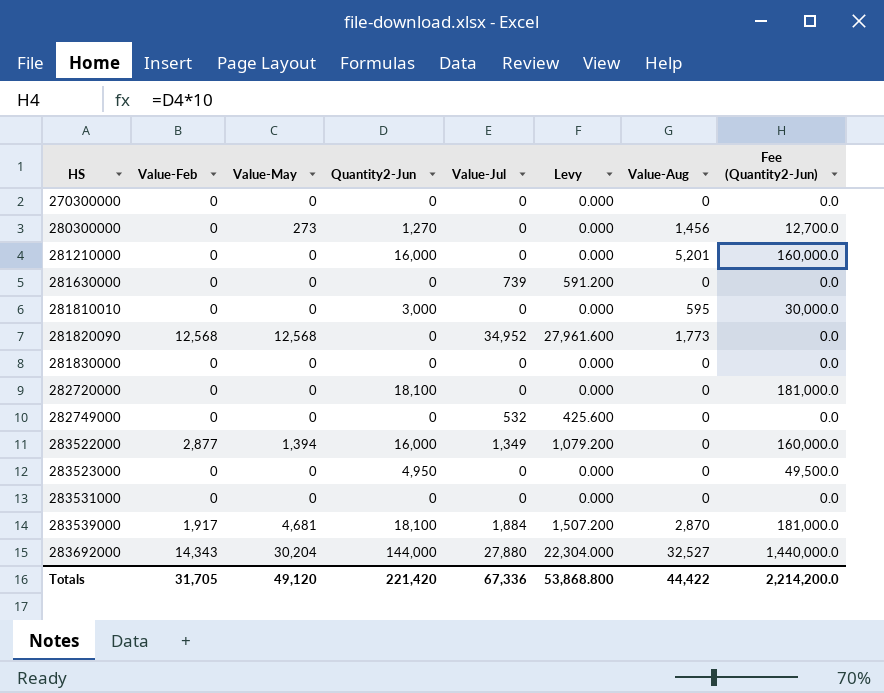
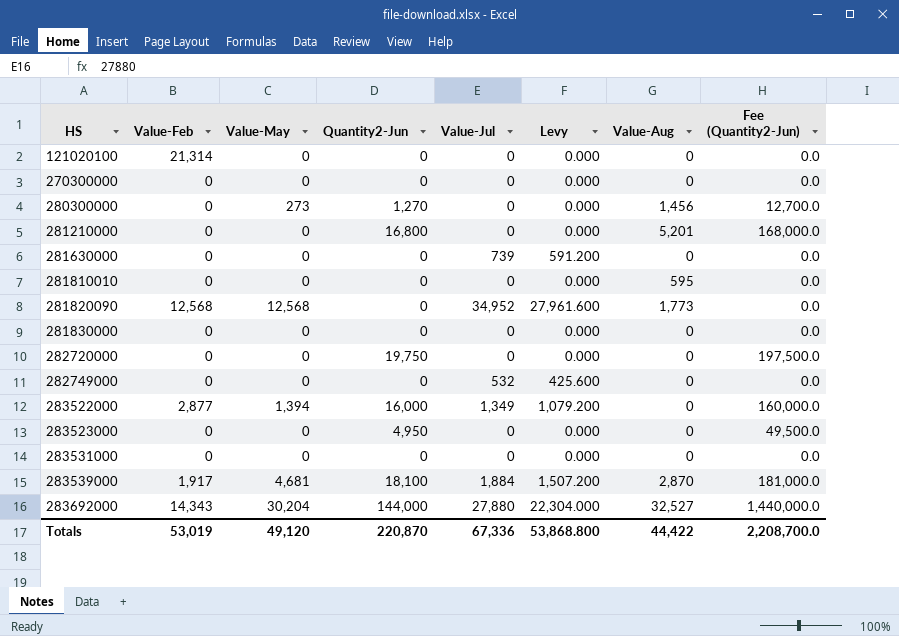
row 121020100: none -> 21,314 | 0 | 0 | 0 | 0.000 | 0 | 0.0
281210000 | Quantity2-Jun: 16,000 -> 16,800
281210000 | Fee (Quantity2-Jun): 160,000.0 -> 168,000.0
281810010 | Quantity2-Jun: 3,000 -> 0
281810010 | Fee (Quantity2-Jun): 30,000.0 -> 0.0
282720000 | Quantity2-Jun: 18,100 -> 19,750
282720000 | Fee (Quantity2-Jun): 181,000.0 -> 197,500.0
Totals | Value-Feb: 31,705 -> 53,019
Totals | Quantity2-Jun: 221,420 -> 220,870
Totals | Fee (Quantity2-Jun): 2,214,200.0 -> 2,208,700.0

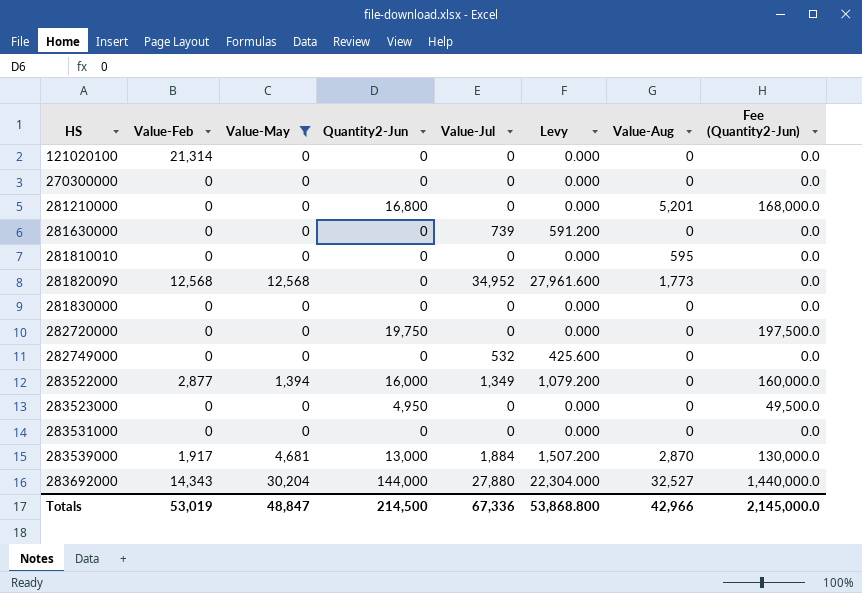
filter: none -> Value-May != 273
283539000 | Quantity2-Jun: 18,100 -> 13,000
283539000 | Fee (Quantity2-Jun): 181,000.0 -> 130,000.0
Totals | Value-May: 49,120 -> 48,847
Totals | Quantity2-Jun: 220,870 -> 214,500
Totals | Value-Aug: 44,422 -> 42,966
Totals | Fee (Quantity2-Jun): 2,208,700.0 -> 2,145,000.0

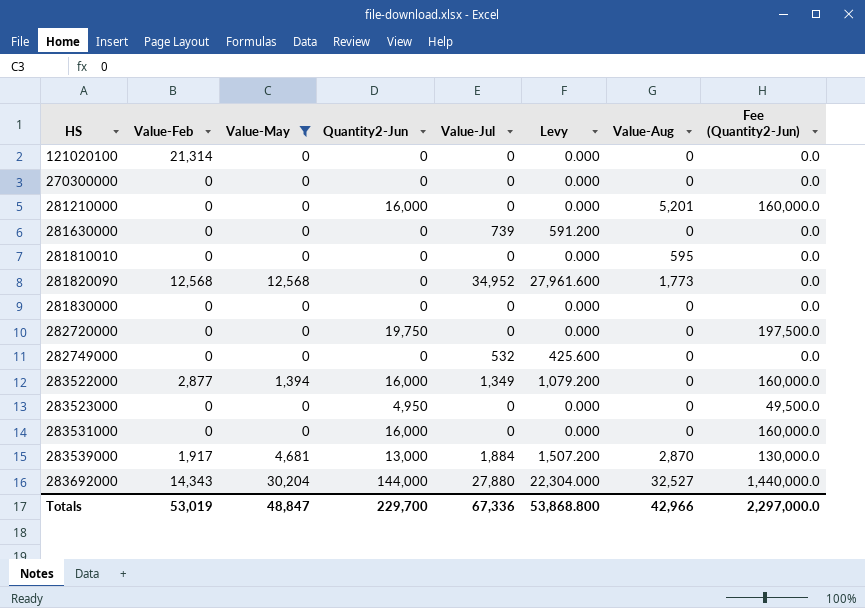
281210000 | Quantity2-Jun: 16,800 -> 16,000
281210000 | Fee (Quantity2-Jun): 168,000.0 -> 160,000.0
283531000 | Quantity2-Jun: 0 -> 16,000
283531000 | Fee (Quantity2-Jun): 0.0 -> 160,000.0
Totals | Quantity2-Jun: 214,500 -> 229,700
Totals | Fee (Quantity2-Jun): 2,145,000.0 -> 2,297,000.0

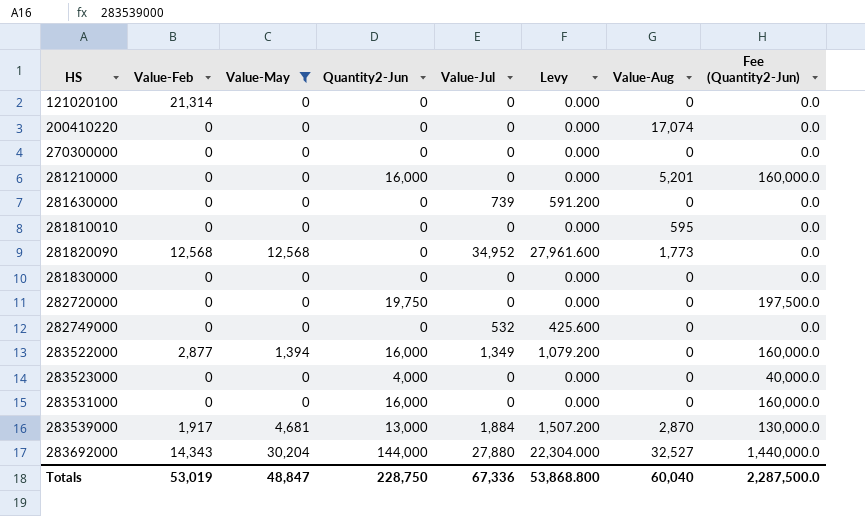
row 200410220: none -> 0 | 0 | 0 | 0 | 0.000 | 17,074 | 0.0
283523000 | Quantity2-Jun: 4,950 -> 4,000
283523000 | Fee (Quantity2-Jun): 49,500.0 -> 40,000.0
Totals | Quantity2-Jun: 229,700 -> 228,750
Totals | Value-Aug: 42,966 -> 60,040
Totals | Fee (Quantity2-Jun): 2,297,000.0 -> 2,287,500.0

